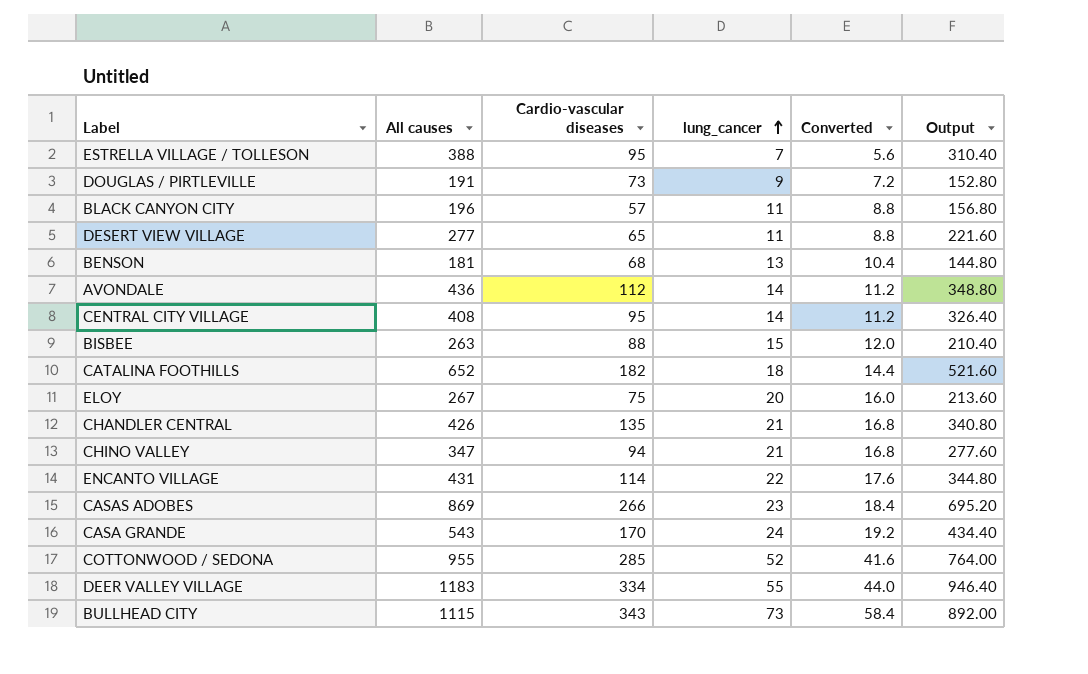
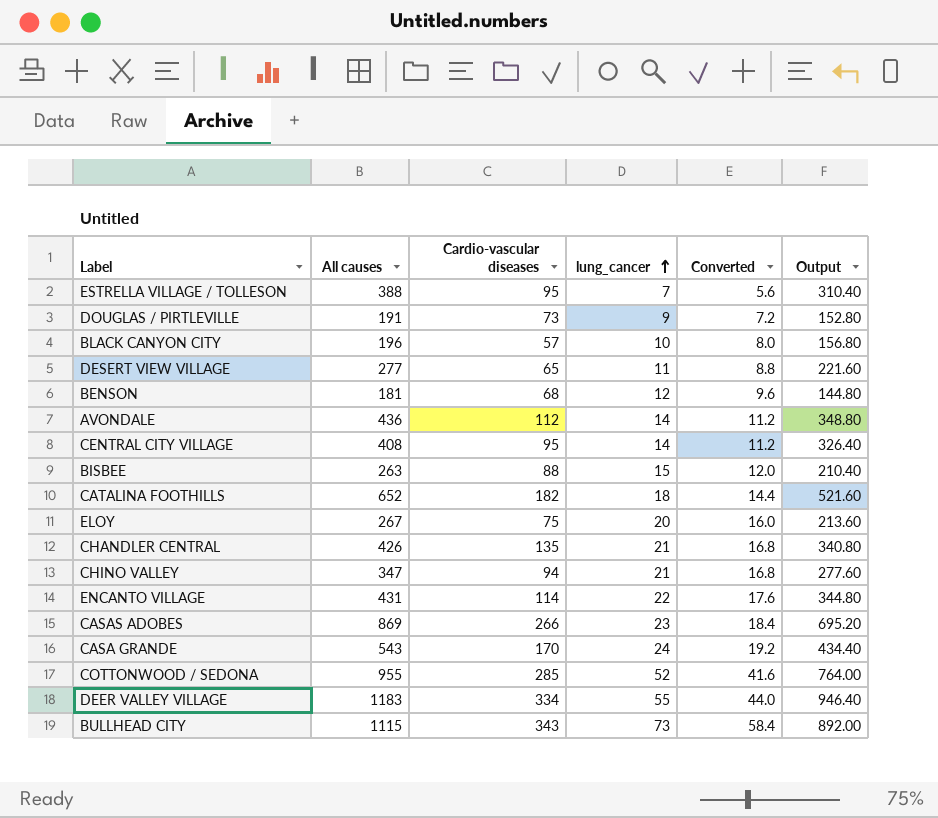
BLACK CANYON CITY | lung_cancer: 11 -> 10
BLACK CANYON CITY | Converted: 8.8 -> 8.0
BENSON | lung_cancer: 13 -> 12
BENSON | Converted: 10.4 -> 9.6

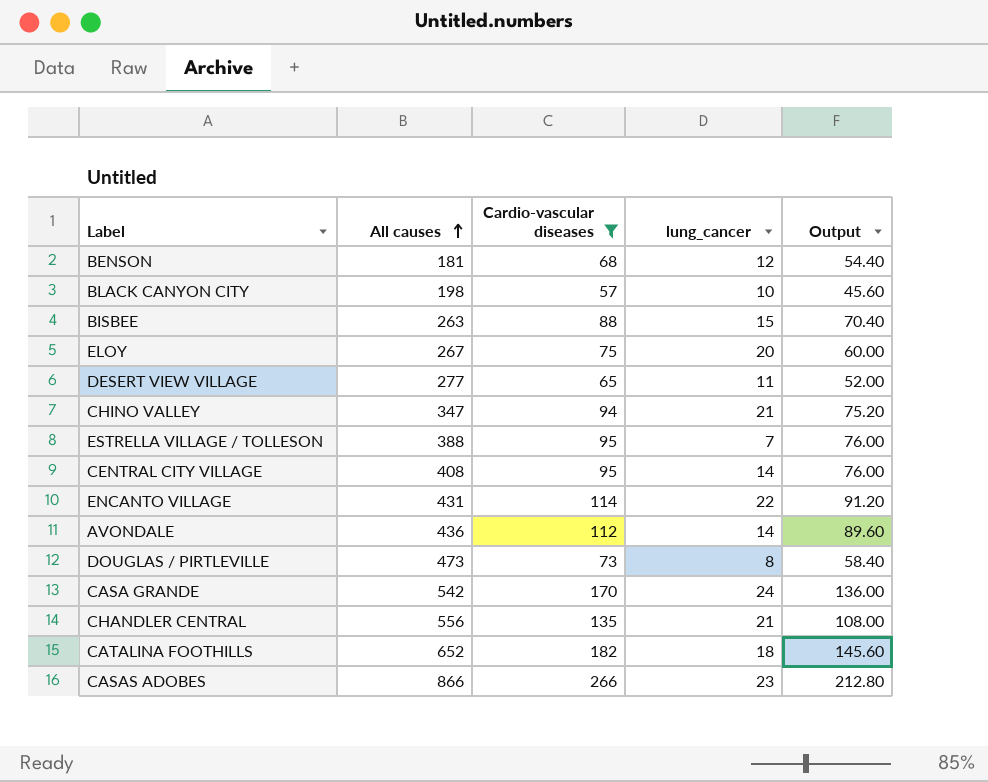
filter: none -> Cardio-vascular diseases <= 266
row order: lung_cancer ascending -> All causes ascending
column Converted | formula: [lung_cancer] * 0.8 -> none
column Output | formula: [All causes] * 0.8 -> [Cardio-vascular diseases] * 0.8
BLACK CANYON CITY | All causes: 196 -> 198
DOUGLAS / PIRTLEVILLE | All causes: 191 -> 473
DOUGLAS / PIRTLEVILLE | lung_cancer: 9 -> 8
CASA GRANDE | All causes: 543 -> 542
CHANDLER CENTRAL | All causes: 426 -> 556
CASAS ADOBES | All causes: 869 -> 866

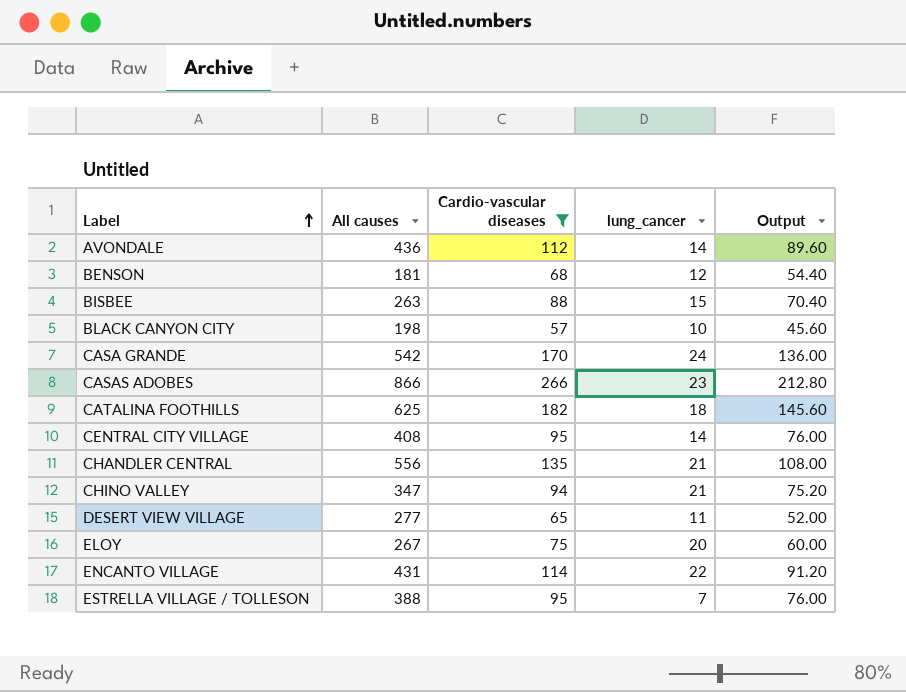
row order: All causes ascending -> Label ascending
row DOUGLAS / PIRTLEVILLE: 473 | 73 | 8 | 58.40 -> none
CATALINA FOOTHILLS | All causes: 652 -> 625

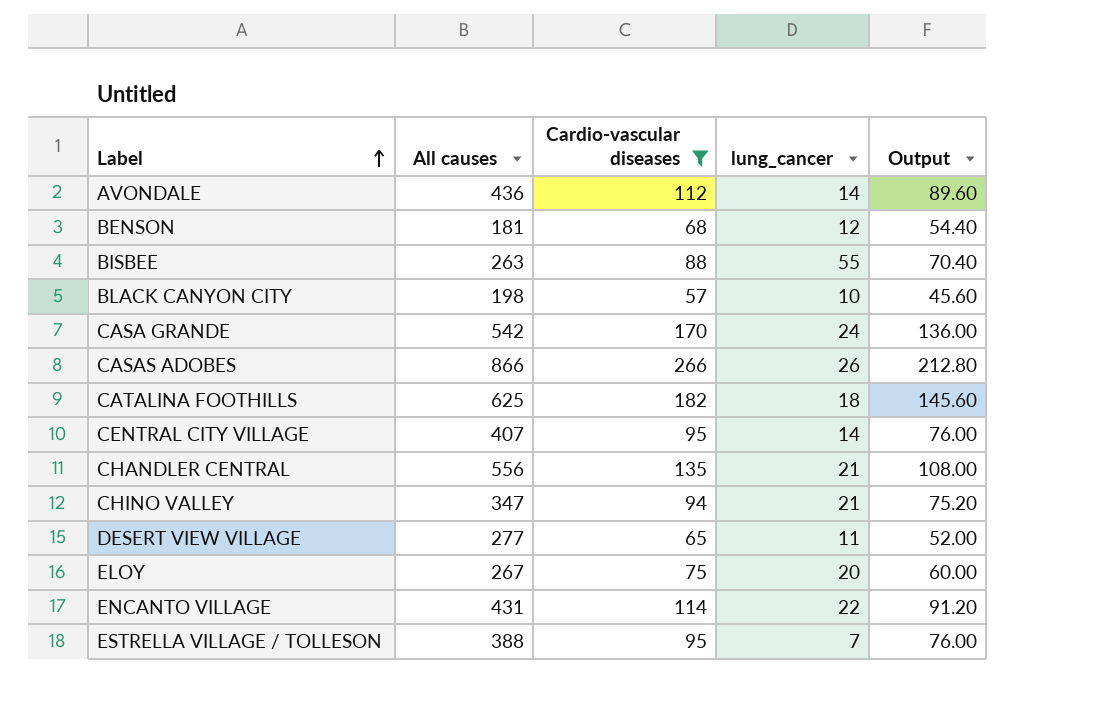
BISBEE | lung_cancer: 15 -> 55
CASAS ADOBES | lung_cancer: 23 -> 26
CENTRAL CITY VILLAGE | All causes: 408 -> 407

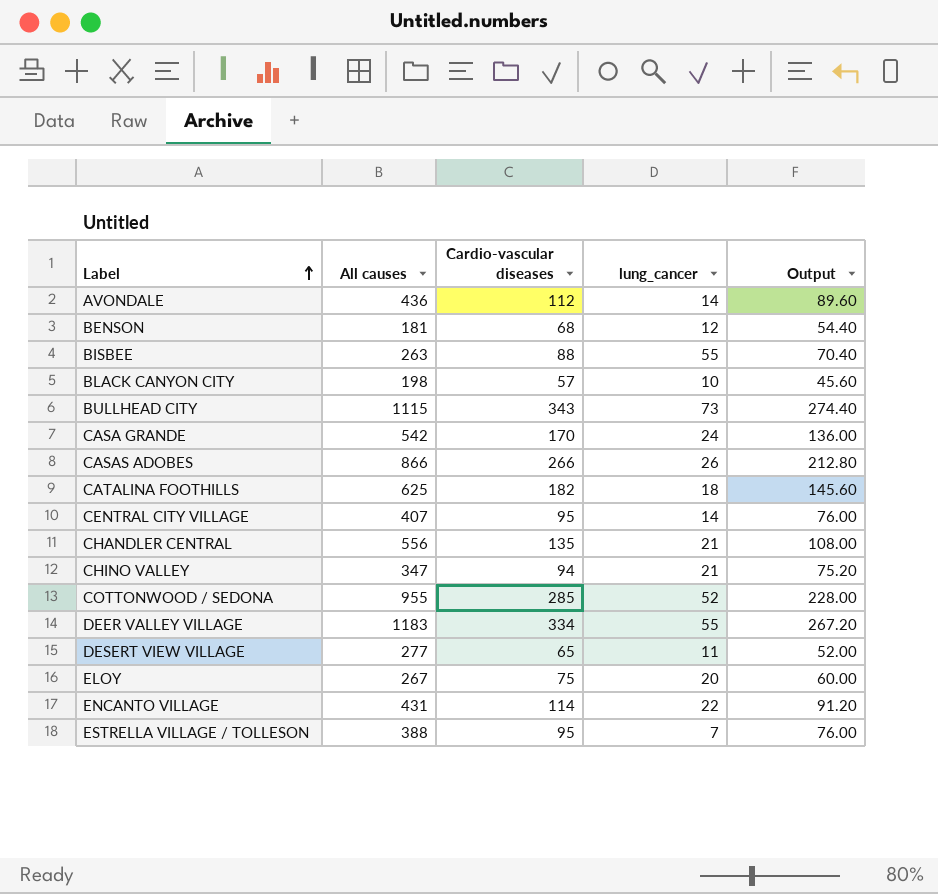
filter: Cardio-vascular diseases <= 266 -> none

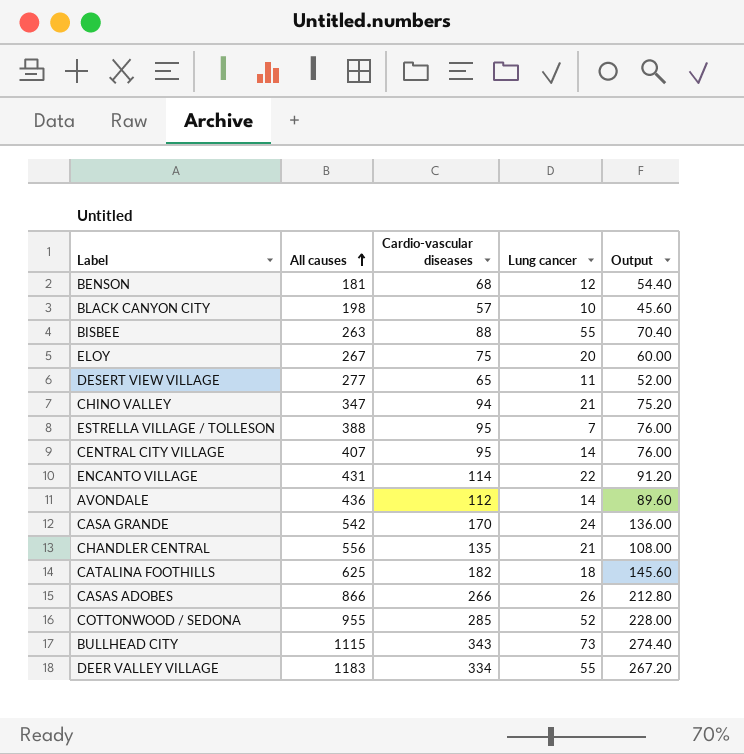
row order: Label ascending -> All causes ascending
column name: lung_cancer -> Lung cancer

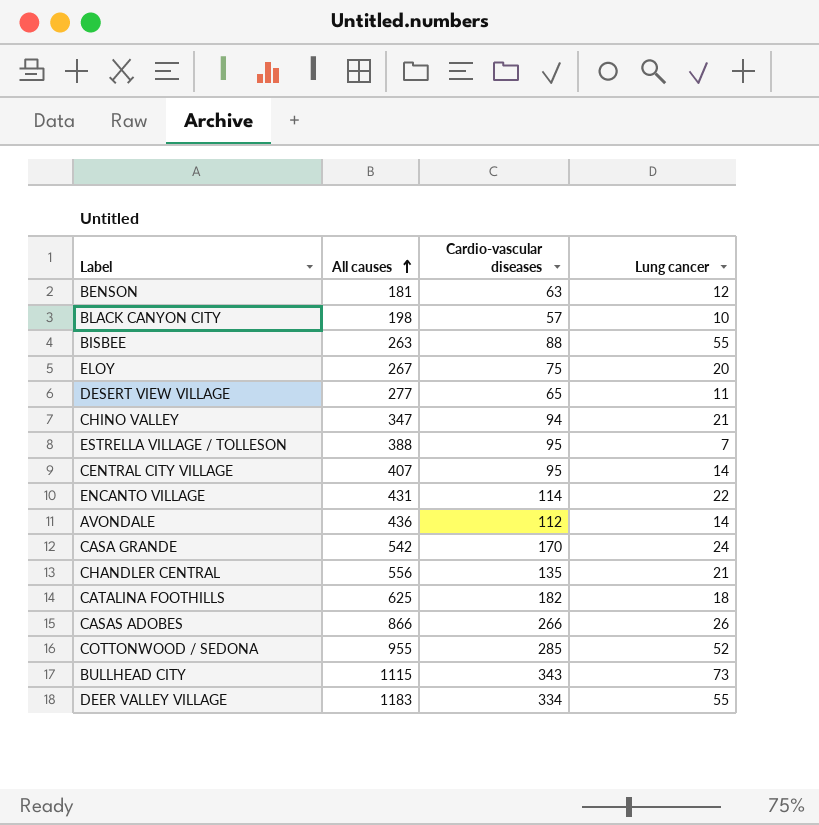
column Output | formula: [Cardio-vascular diseases] * 0.8 -> none
BENSON | Cardio-vascular diseases: 68 -> 63

